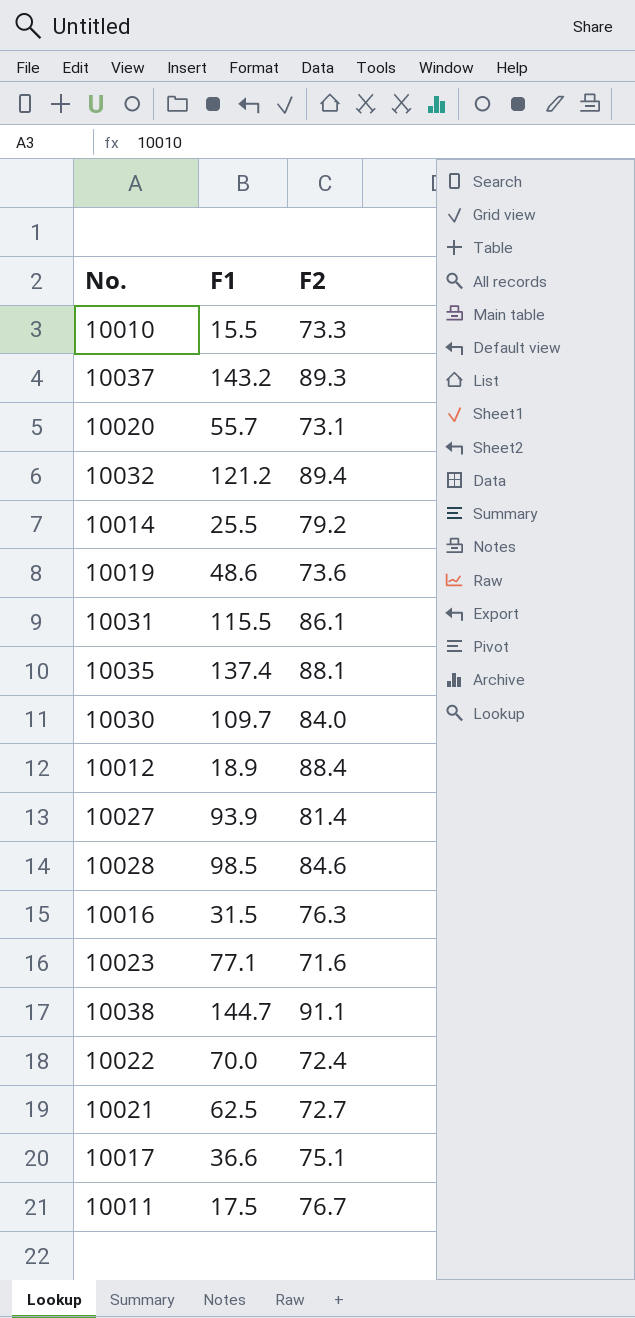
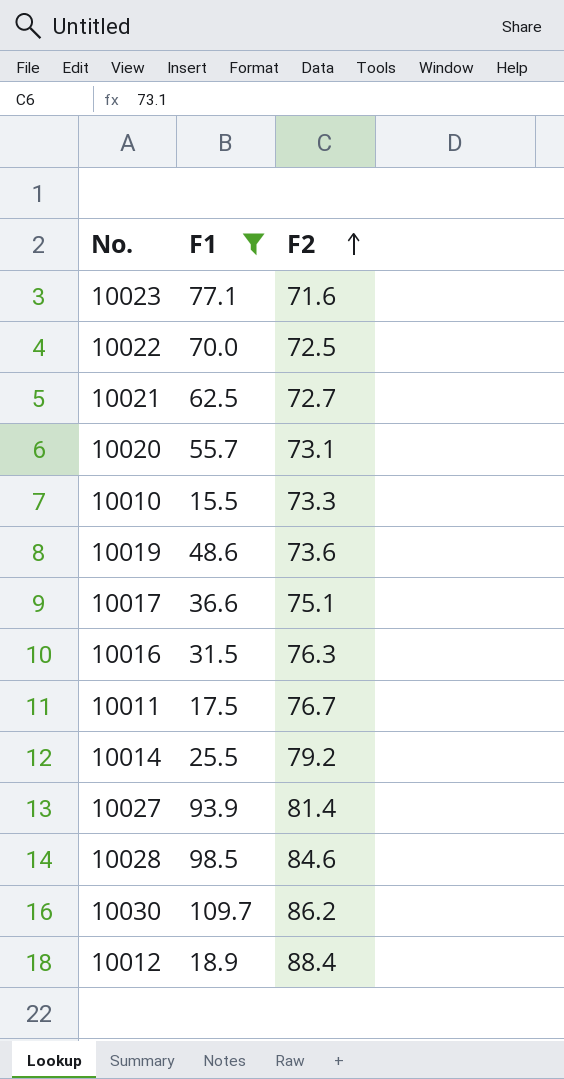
filter: none -> F1 <= 109.7
row order: none -> F2 ascending
10022 | F2: 72.4 -> 72.5
10030 | F2: 84.0 -> 86.2

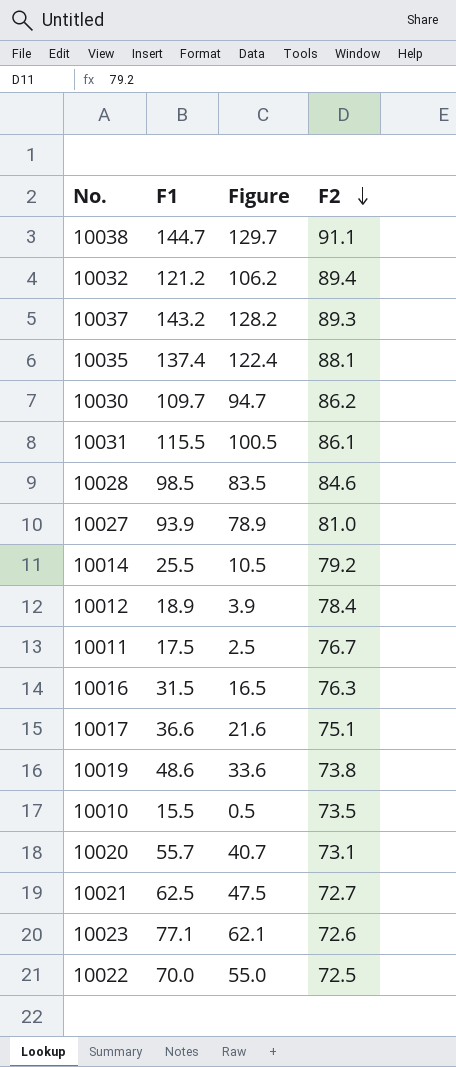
filter: F1 <= 109.7 -> none
row order: F2 ascending -> F2 descending
column Figure | formula: none -> [F1] - 15
10027 | F2: 81.4 -> 81.0
10012 | F2: 88.4 -> 78.4
10019 | F2: 73.6 -> 73.8
10010 | F2: 73.3 -> 73.5
10023 | F2: 71.6 -> 72.6

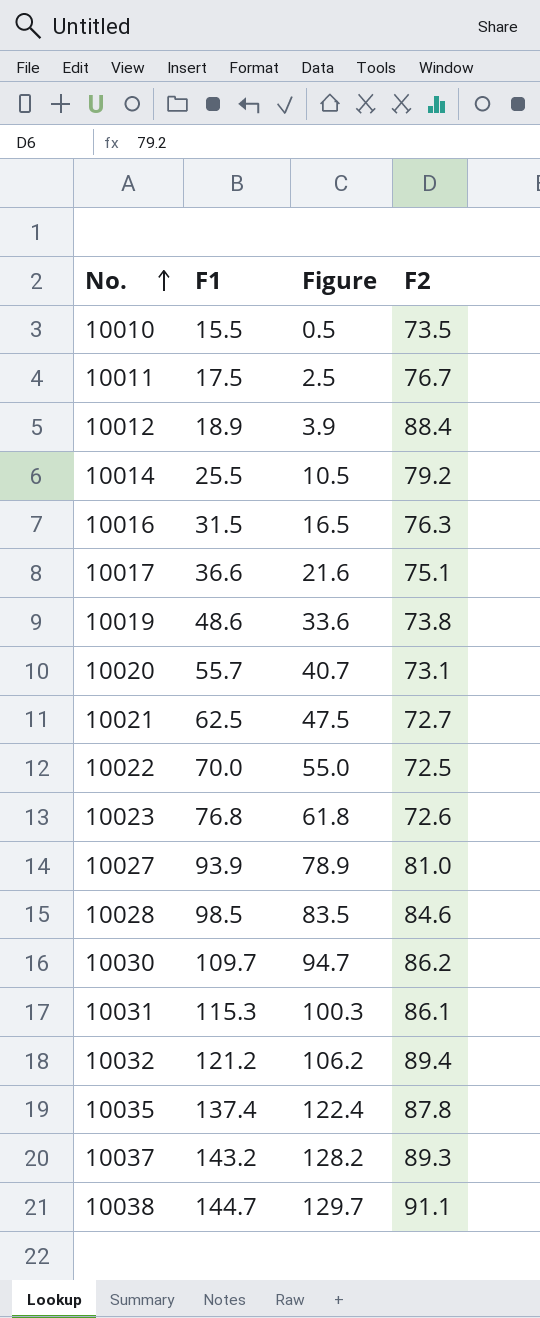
row order: F2 descending -> No. ascending
10012 | F2: 78.4 -> 88.4
10023 | F1: 77.1 -> 76.8
10023 | Figure: 62.1 -> 61.8
10031 | F1: 115.5 -> 115.3
10031 | Figure: 100.5 -> 100.3
10035 | F2: 88.1 -> 87.8

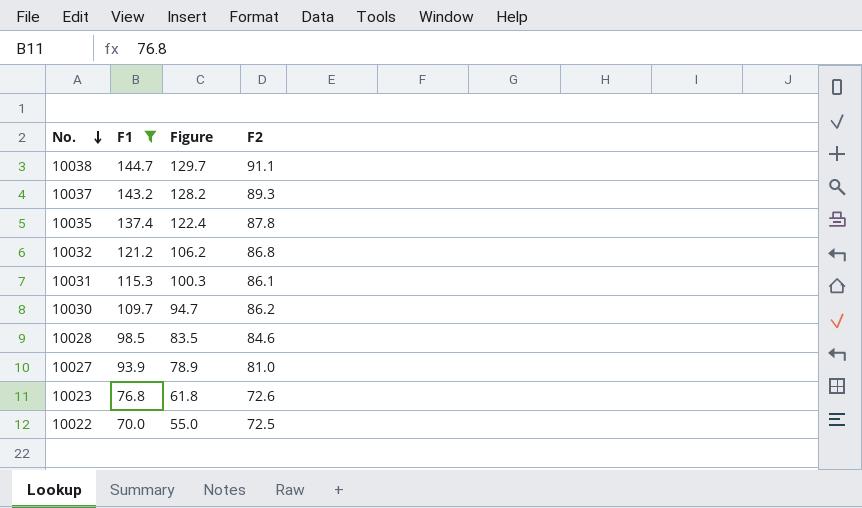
filter: none -> F1 >= 70.0
row order: No. ascending -> No. descending
10032 | F2: 89.4 -> 86.8

